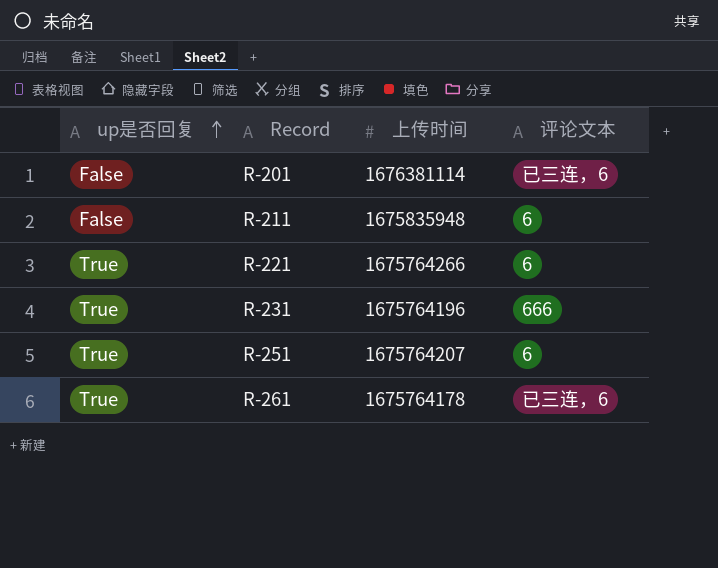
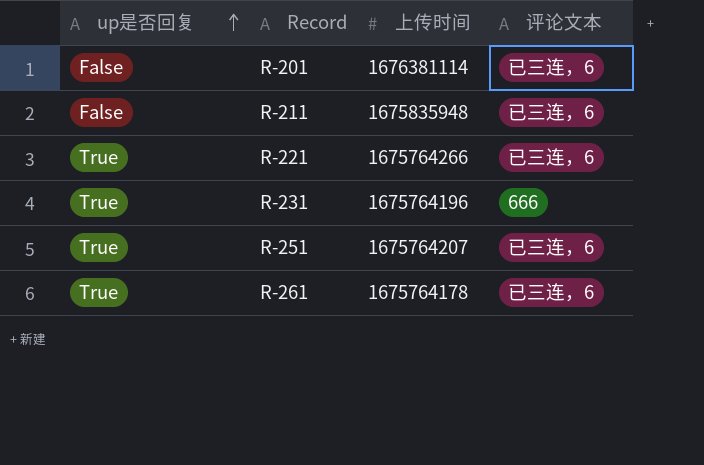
R-211 | 评论文本: 6 -> 已三连，6
R-221 | 评论文本: 6 -> 已三连，6
R-251 | 评论文本: 6 -> 已三连，6

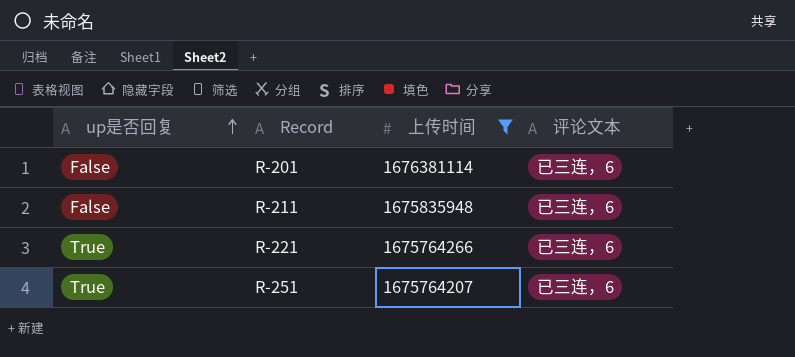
filter: none -> 上传时间 >= 1675764207

